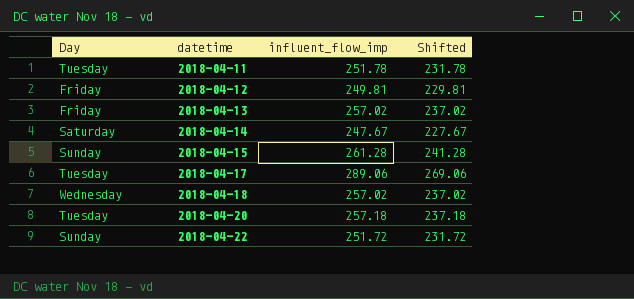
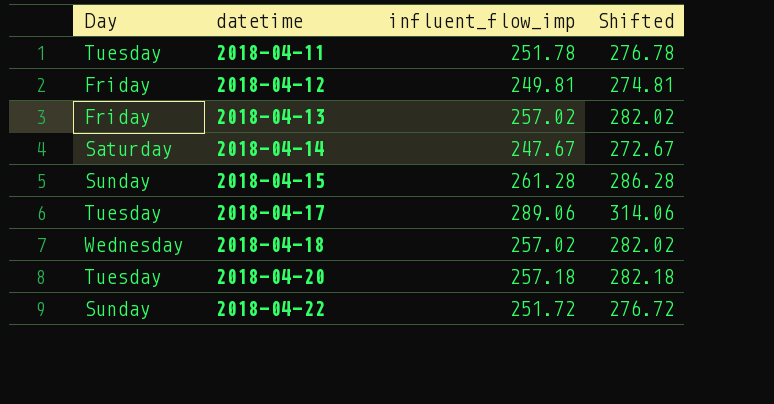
column Shifted | formula: [influent_flow_imp] - 20 -> [influent_flow_imp] + 25

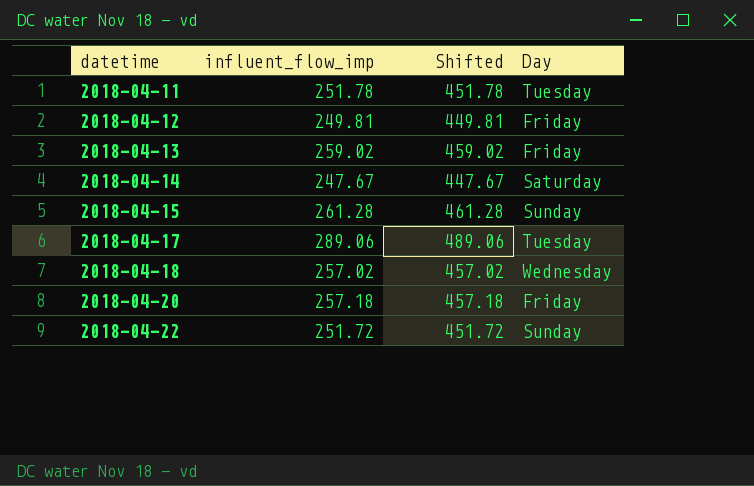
column Shifted | formula: [influent_flow_imp] + 25 -> [influent_flow_imp] + 200
column Day | position: 1 -> 4
2018-04-13 | influent_flow_imp: 257.02 -> 259.02
2018-04-20 | Day: Tuesday -> Friday

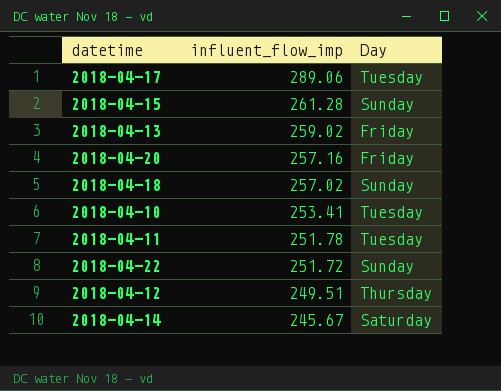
row order: datetime ascending -> influent_flow_imp descending
column Shifted | formula: [influent_flow_imp] + 200 -> none
2018-04-20 | influent_flow_imp: 257.18 -> 257.16
2018-04-18 | Day: Wednesday -> Sunday
row 2018-04-10: none -> 253.41 | Tuesday
2018-04-12 | influent_flow_imp: 249.81 -> 249.51
2018-04-12 | Day: Friday -> Thursday
2018-04-14 | influent_flow_imp: 247.67 -> 245.67

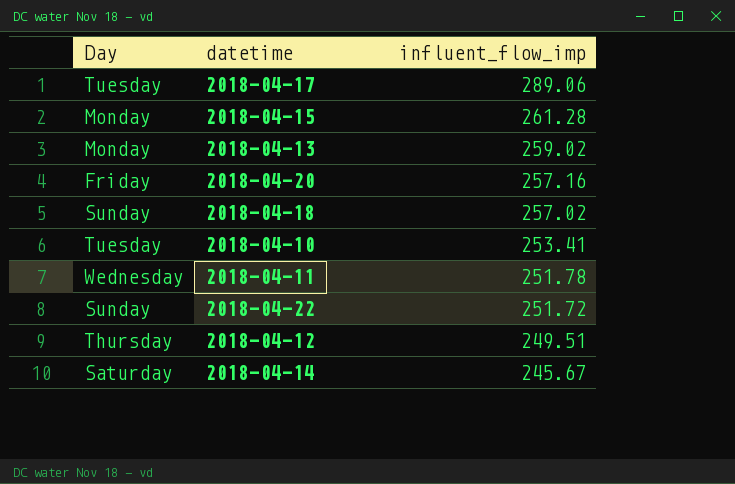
column Day | position: 3 -> 1
2018-04-15 | Day: Sunday -> Monday
2018-04-13 | Day: Friday -> Monday
2018-04-11 | Day: Tuesday -> Wednesday

